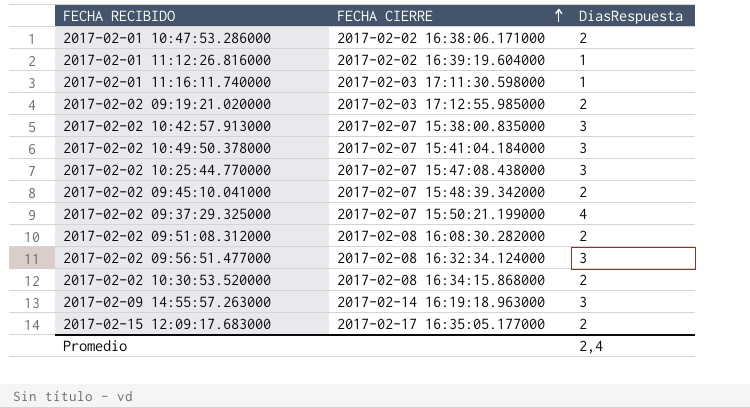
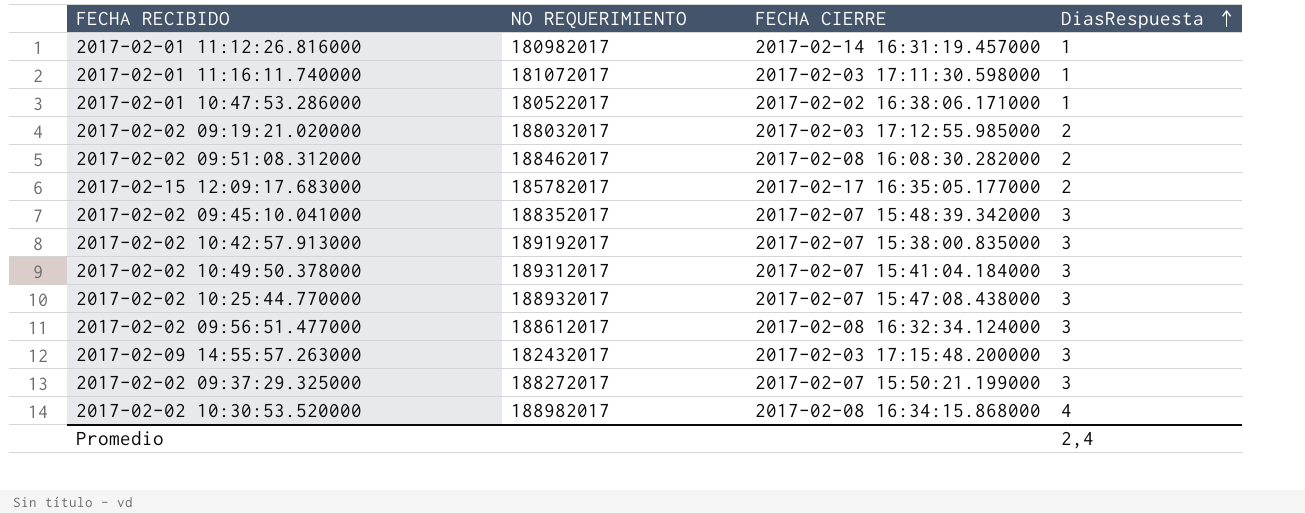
row order: FECHA CIERRE ascending -> DiasRespuesta ascending
column NO REQUERIMIENTO | position: none -> 2
2017-02-01 11:12:26.816000 | FECHA CIERRE: 2017-02-02 16:39:19.604000 -> 2017-02-14 16:31:19.457000
2017-02-01 10:47:53.286000 | DiasRespuesta: 2 -> 1
2017-02-02 09:45:10.041000 | DiasRespuesta: 2 -> 3
2017-02-09 14:55:57.263000 | FECHA CIERRE: 2017-02-14 16:19:18.963000 -> 2017-02-03 17:15:48.200000
2017-02-02 09:37:29.325000 | DiasRespuesta: 4 -> 3
2017-02-02 10:30:53.520000 | DiasRespuesta: 2 -> 4

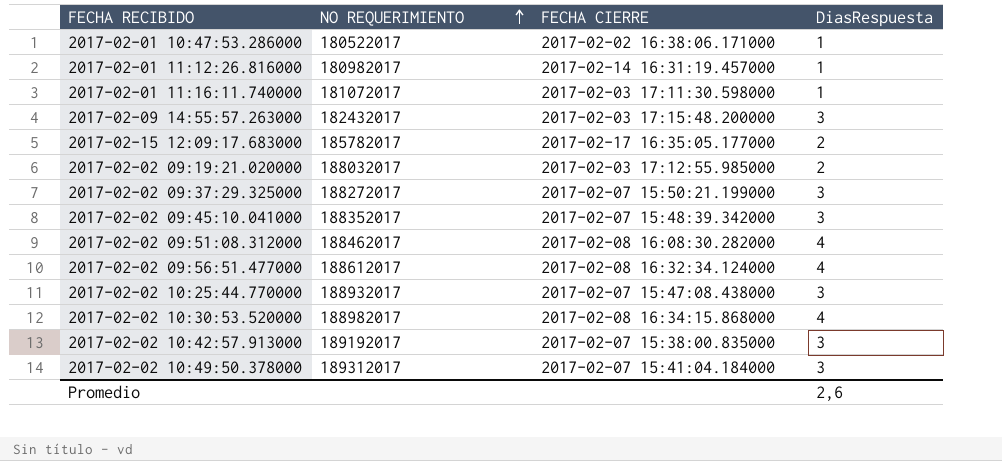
row order: DiasRespuesta ascending -> NO REQUERIMIENTO ascending
2017-02-02 09:51:08.312000 | DiasRespuesta: 2 -> 4
2017-02-02 09:56:51.477000 | DiasRespuesta: 3 -> 4
Promedio | DiasRespuesta: 2,4 -> 2,6

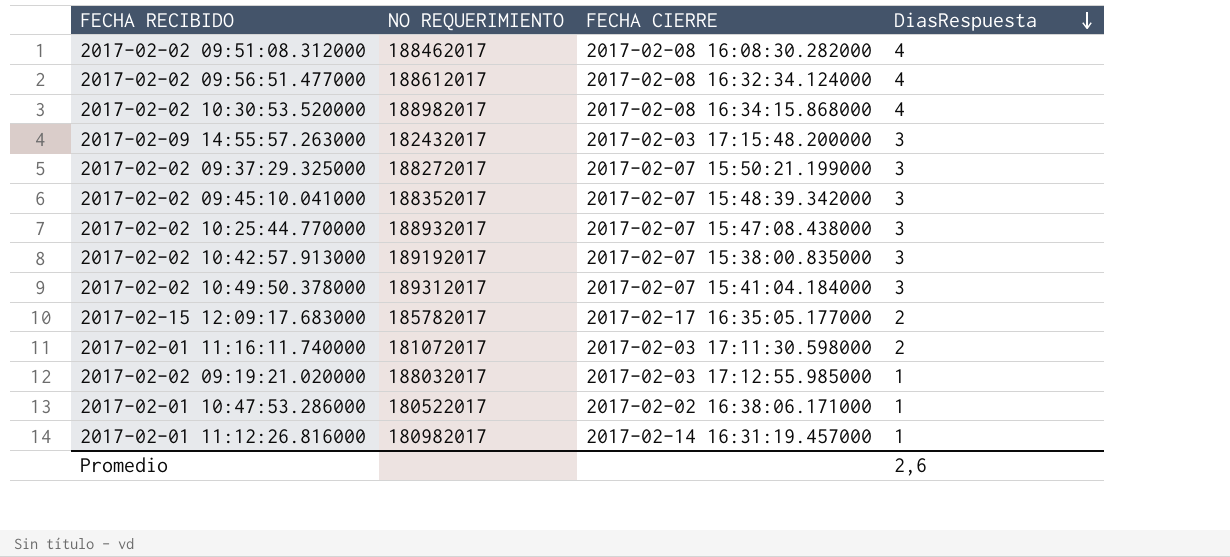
row order: NO REQUERIMIENTO ascending -> DiasRespuesta descending
2017-02-01 11:16:11.740000 | DiasRespuesta: 1 -> 2
2017-02-02 09:19:21.020000 | DiasRespuesta: 2 -> 1

